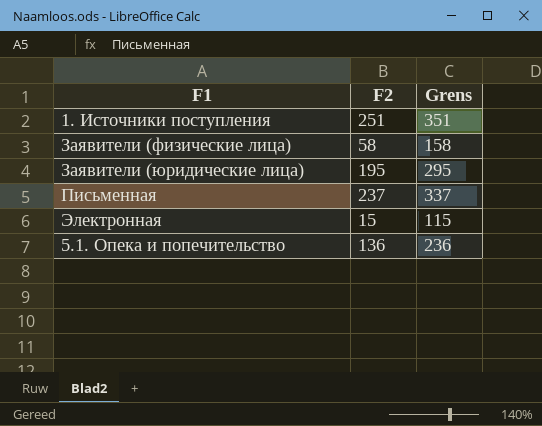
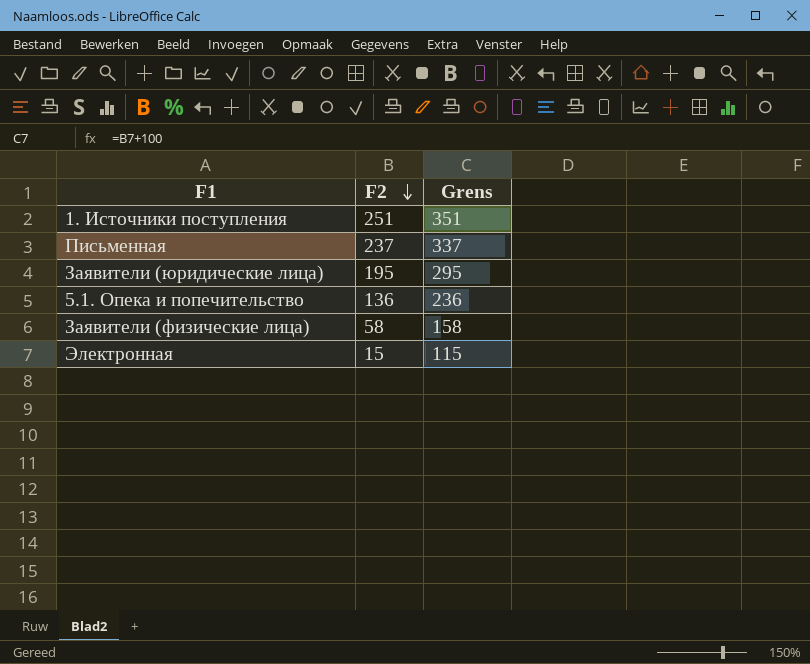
row order: none -> F2 descending

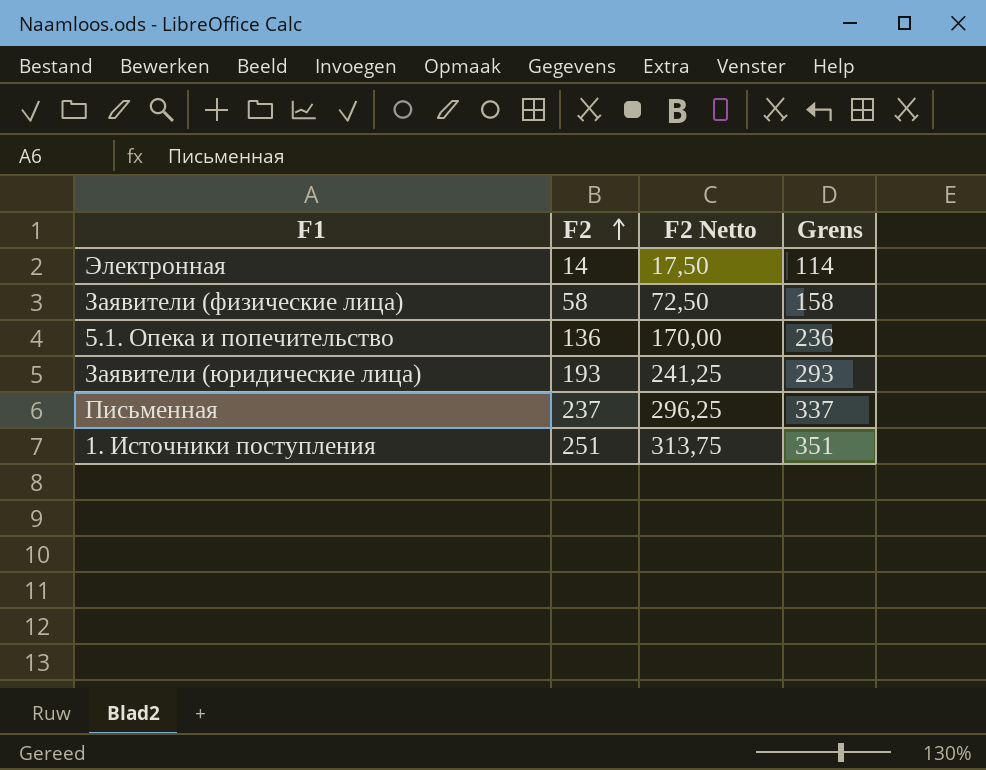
row order: F2 descending -> F2 ascending
column F2 Netto | formula: none -> [F2] * 1,25
Электронная | F2: 15 -> 14
Электронная | Grens: 115 -> 114
Заявители (юридические лица) | F2: 195 -> 193
Заявители (юридические лица) | Grens: 295 -> 293

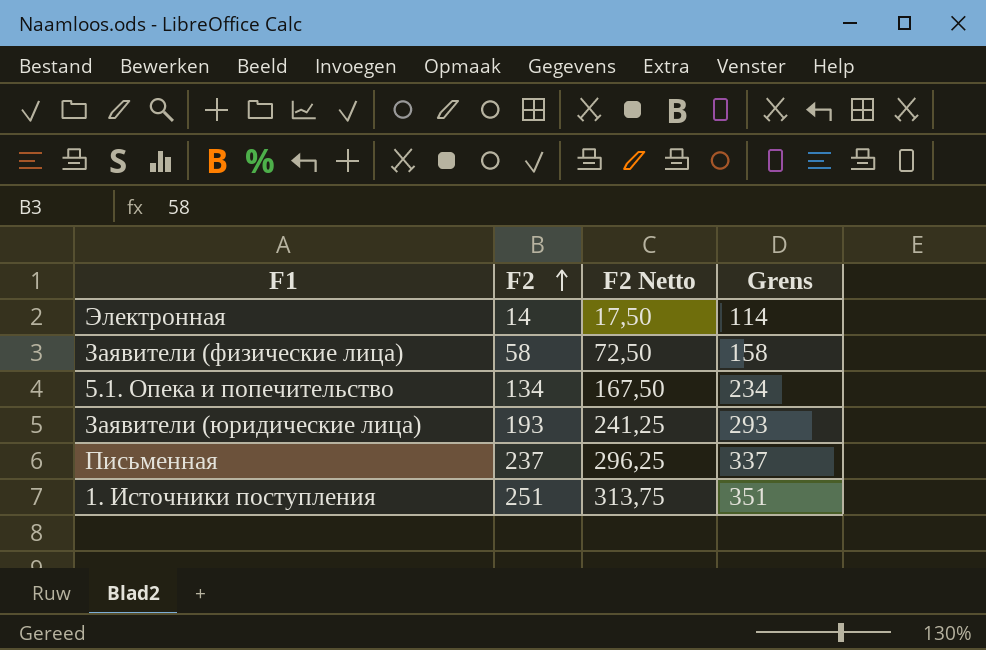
5.1. Опека и попечительство | F2: 136 -> 134
5.1. Опека и попечительство | F2 Netto: 170,00 -> 167,50
5.1. Опека и попечительство | Grens: 236 -> 234

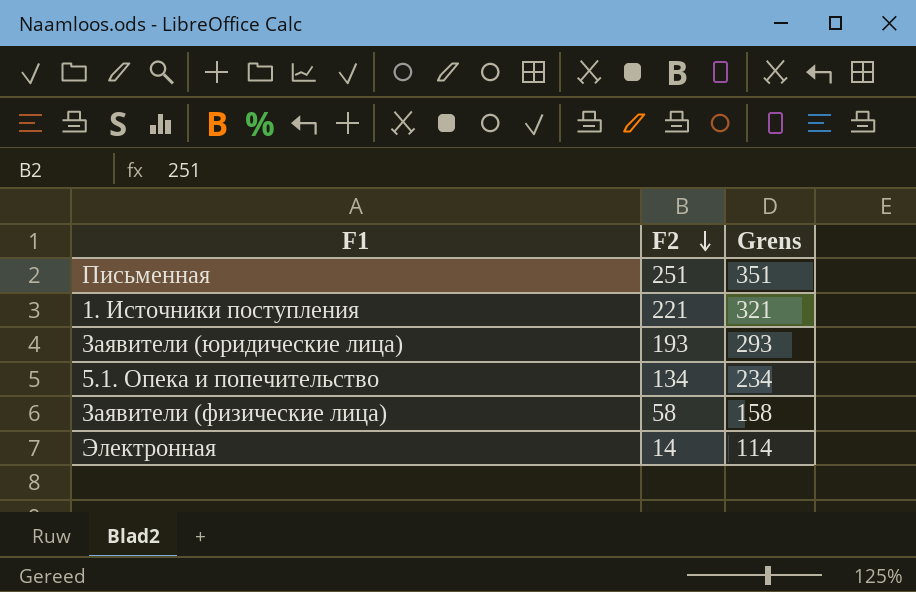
row order: F2 ascending -> F2 descending
column F2 Netto | formula: [F2] * 1,25 -> none
Письменная | F2: 237 -> 251
Письменная | Grens: 337 -> 351
1. Источники поступления | F2: 251 -> 221
1. Источники поступления | Grens: 351 -> 321

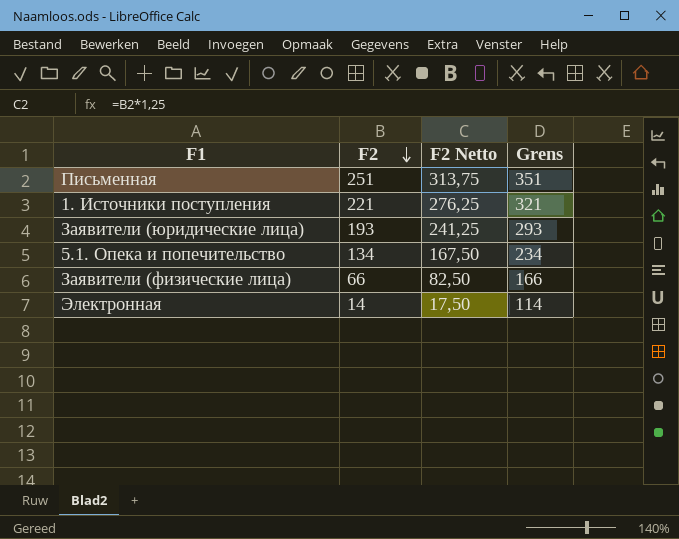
column F2 Netto | formula: none -> [F2] * 1,25
Заявители (физические лица) | F2: 58 -> 66
Заявители (физические лица) | Grens: 158 -> 166

